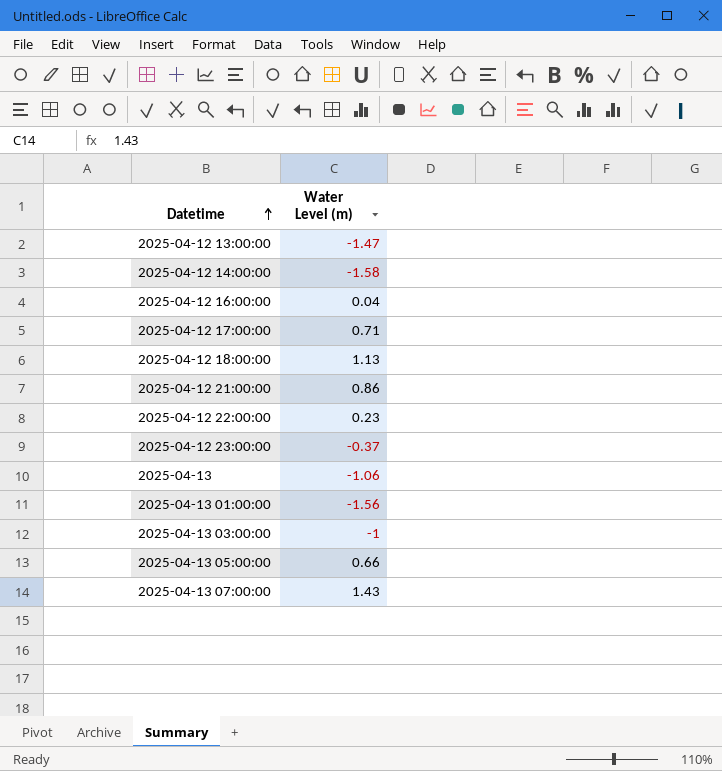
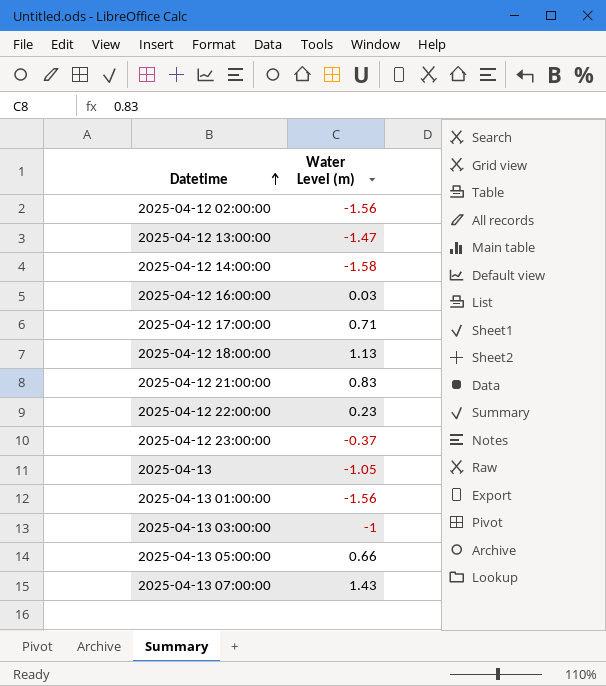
row 2025-04-12 02:00:00: none -> -1.56
2025-04-12 16:00:00 | Water Level (m): 0.04 -> 0.03
2025-04-12 21:00:00 | Water Level (m): 0.86 -> 0.83
2025-04-13 | Water Level (m): -1.06 -> -1.05

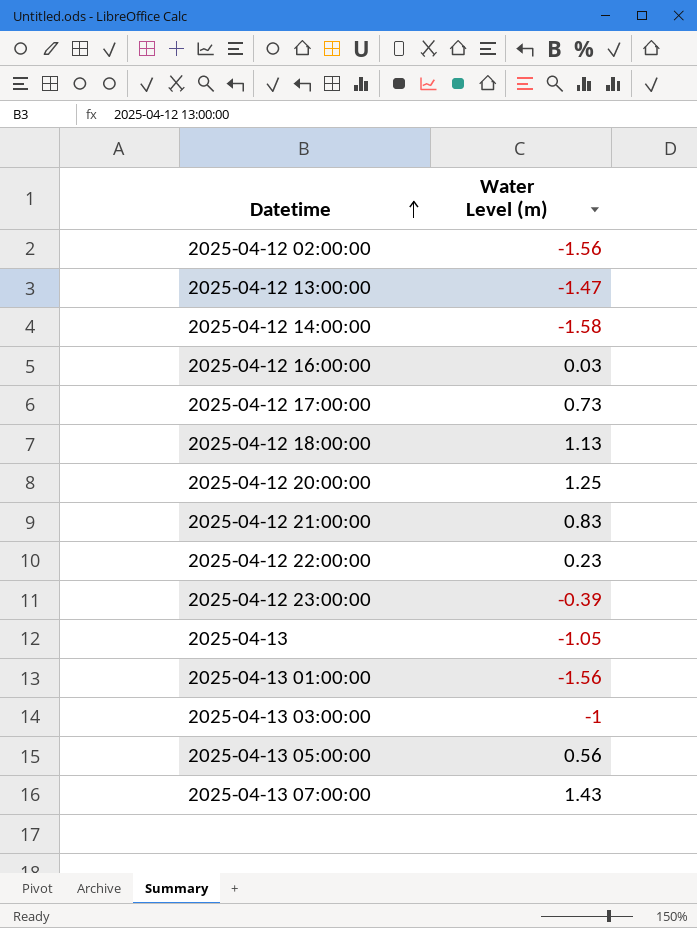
2025-04-12 17:00:00 | Water Level (m): 0.71 -> 0.73
row 2025-04-12 20:00:00: none -> 1.25
2025-04-12 23:00:00 | Water Level (m): -0.37 -> -0.39
2025-04-13 05:00:00 | Water Level (m): 0.66 -> 0.56

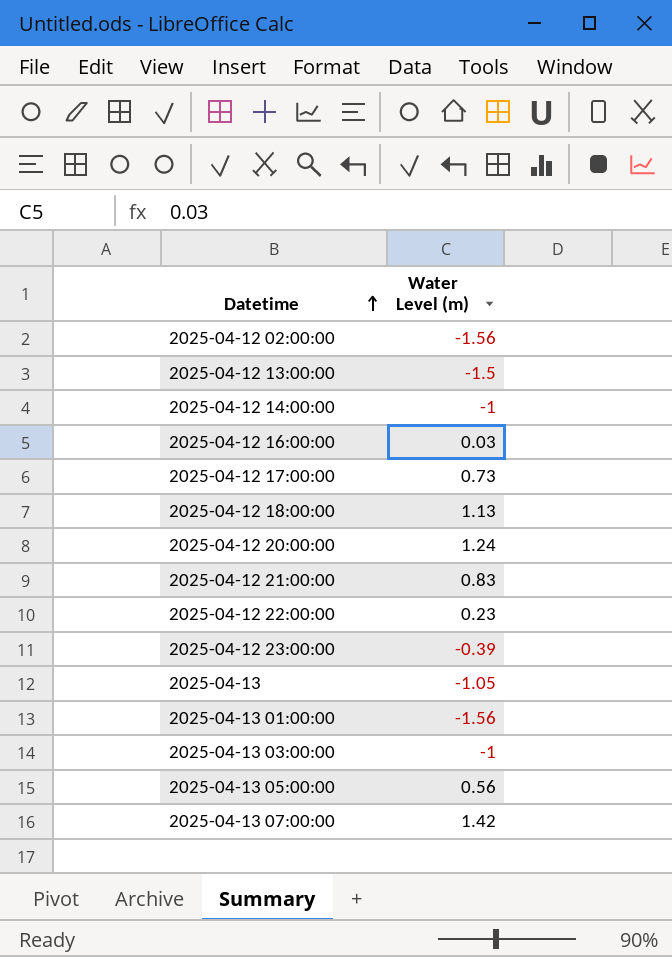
2025-04-12 13:00:00 | Water Level (m): -1.47 -> -1.5
2025-04-12 14:00:00 | Water Level (m): -1.58 -> -1
2025-04-12 20:00:00 | Water Level (m): 1.25 -> 1.24
2025-04-13 07:00:00 | Water Level (m): 1.43 -> 1.42

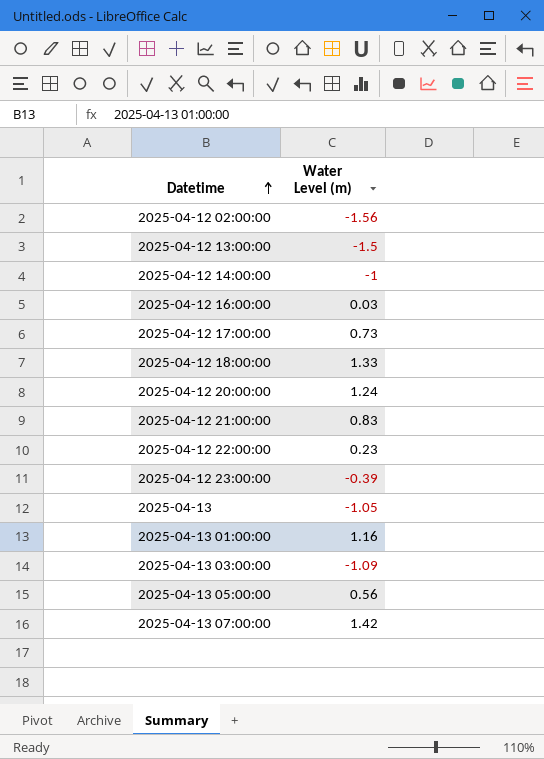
2025-04-12 18:00:00 | Water Level (m): 1.13 -> 1.33
2025-04-13 01:00:00 | Water Level (m): -1.56 -> 1.16
2025-04-13 03:00:00 | Water Level (m): -1 -> -1.09

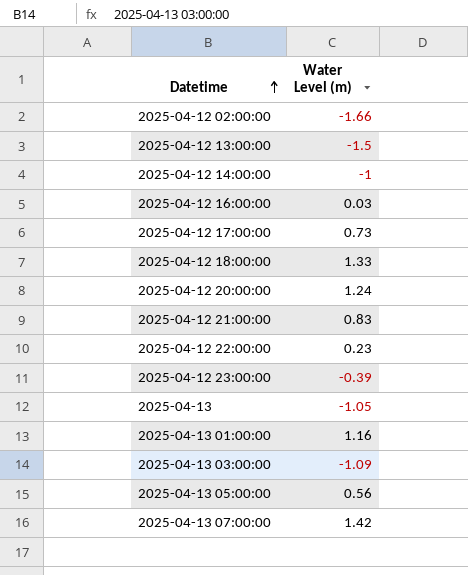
2025-04-12 02:00:00 | Water Level (m): -1.56 -> -1.66

